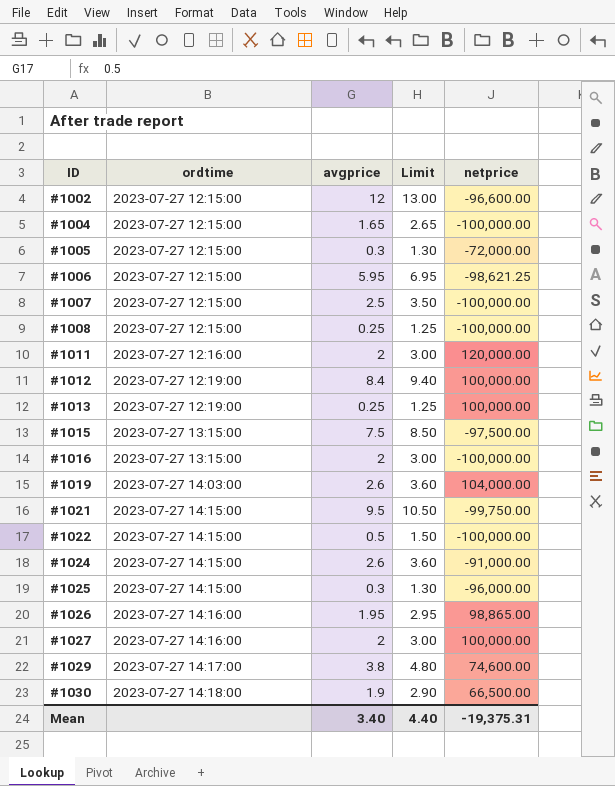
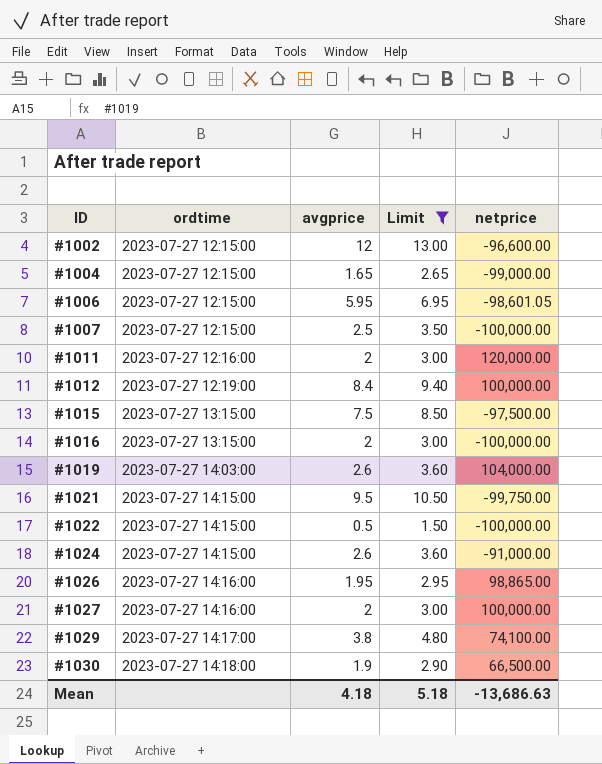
filter: none -> Limit >= 1.50
#1004 | netprice: -100,000.00 -> -99,000.00
#1006 | netprice: -98,621.25 -> -98,601.05
#1029 | netprice: 74,600.00 -> 74,100.00
Mean | avgprice: 3.40 -> 4.18
Mean | Limit: 4.40 -> 5.18
Mean | netprice: -19,375.31 -> -13,686.63

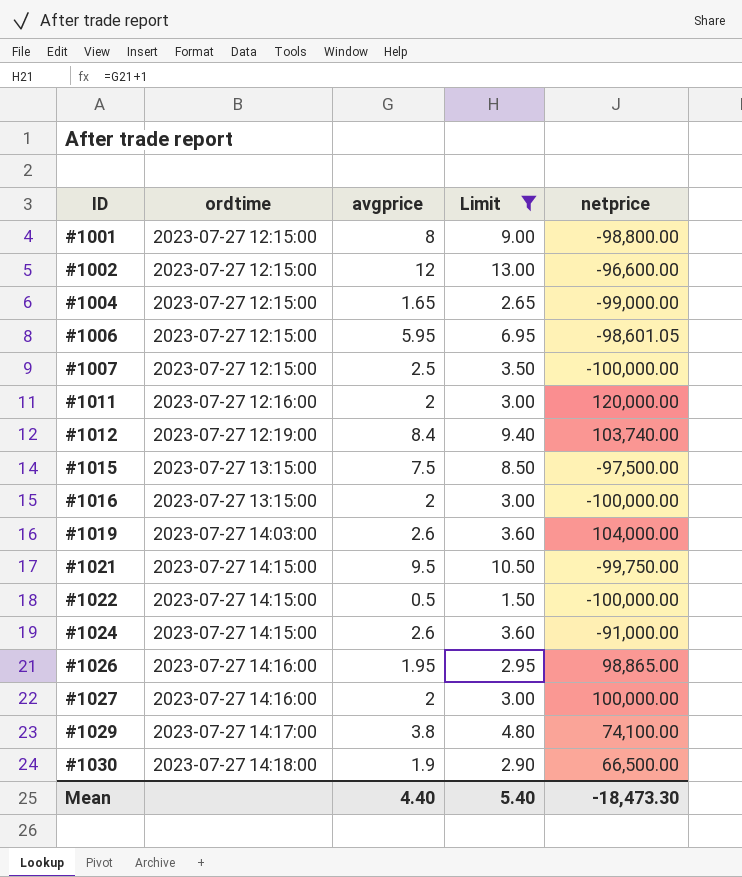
row #1001: none -> 2023-07-27 12:15:00 | 8 | 9.00 | -98,800.00
#1012 | netprice: 100,000.00 -> 103,740.00
Mean | avgprice: 4.18 -> 4.40
Mean | Limit: 5.18 -> 5.40
Mean | netprice: -13,686.63 -> -18,473.30

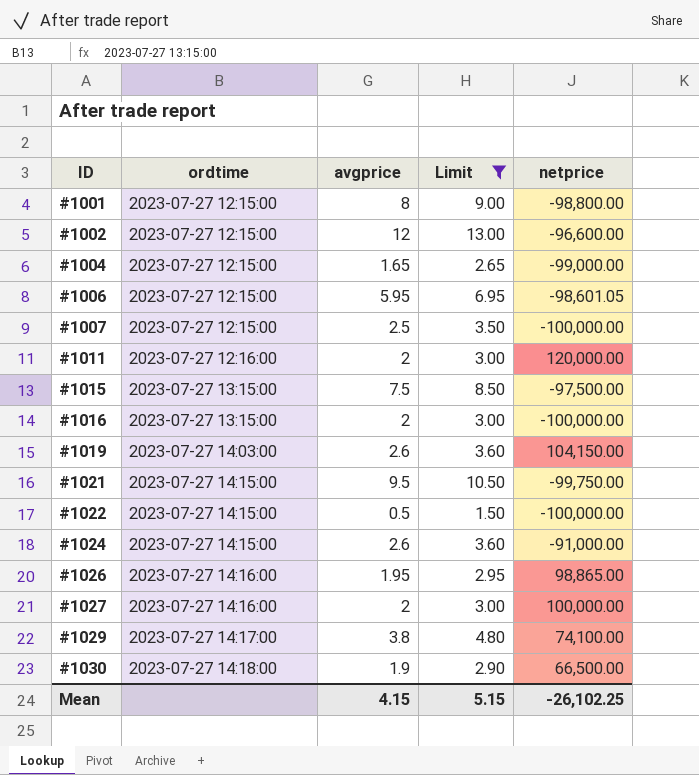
row #1012: 2023-07-27 12:19:00 | 8.4 | 9.40 | 103,740.00 -> none
#1019 | netprice: 104,000.00 -> 104,150.00
Mean | avgprice: 4.40 -> 4.15
Mean | Limit: 5.40 -> 5.15
Mean | netprice: -18,473.30 -> -26,102.25

